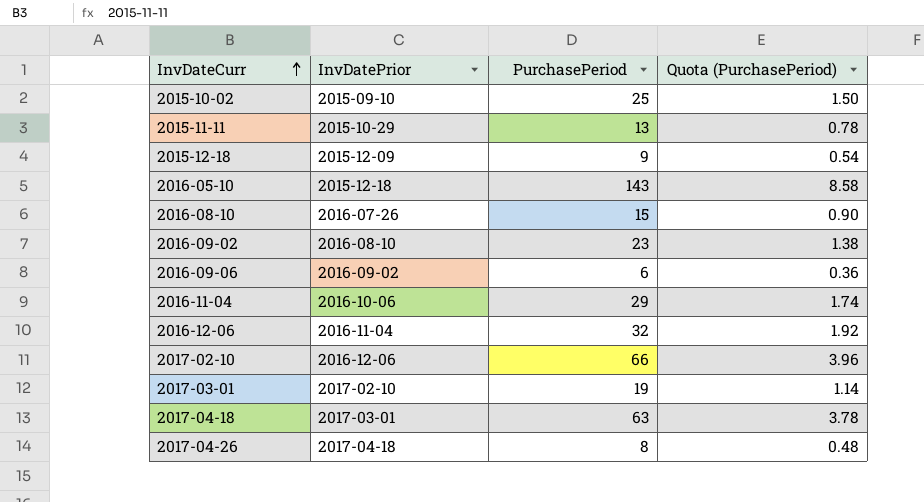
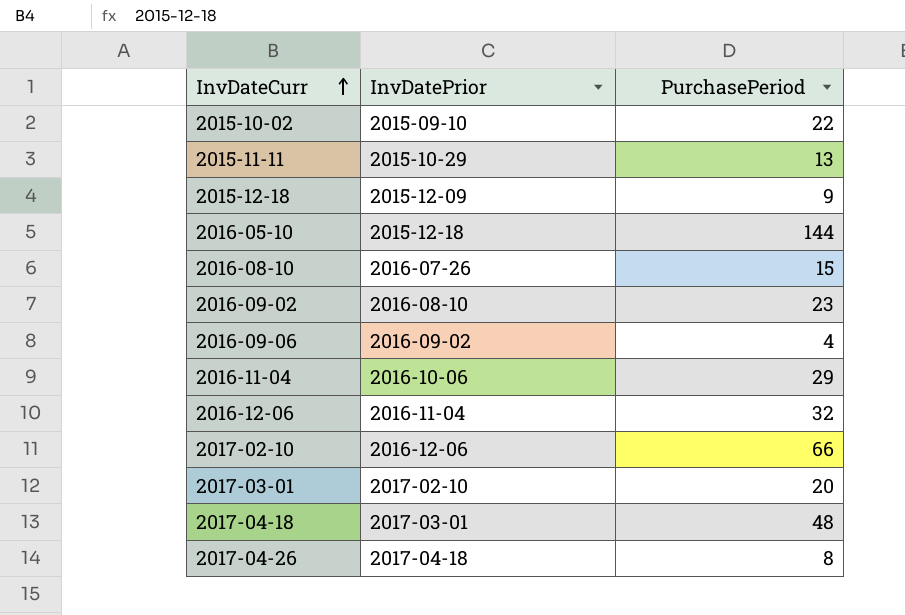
column Quota (PurchasePeriod) | formula: [PurchasePeriod] * 0.06 -> none
2015-10-02 | PurchasePeriod: 25 -> 22
2016-05-10 | PurchasePeriod: 143 -> 144
2016-09-06 | PurchasePeriod: 6 -> 4
2017-03-01 | PurchasePeriod: 19 -> 20
2017-04-18 | PurchasePeriod: 63 -> 48

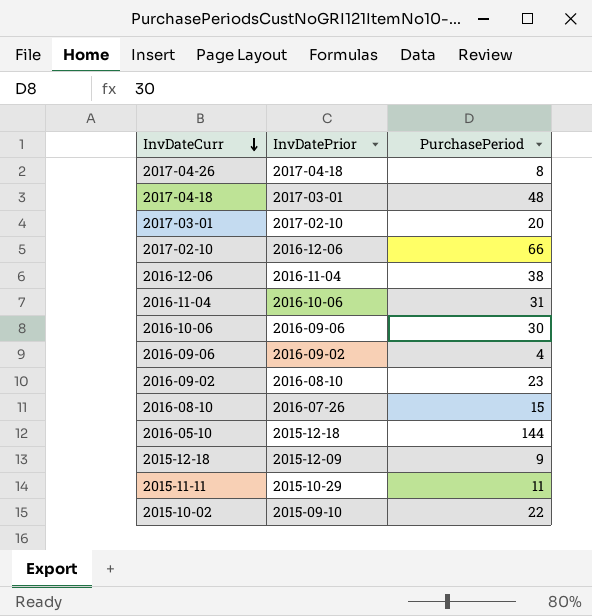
row order: InvDateCurr ascending -> InvDateCurr descending
2016-12-06 | PurchasePeriod: 32 -> 38
2016-11-04 | PurchasePeriod: 29 -> 31
row 2016-10-06: none -> 2016-09-06 | 30
2015-11-11 | PurchasePeriod: 13 -> 11

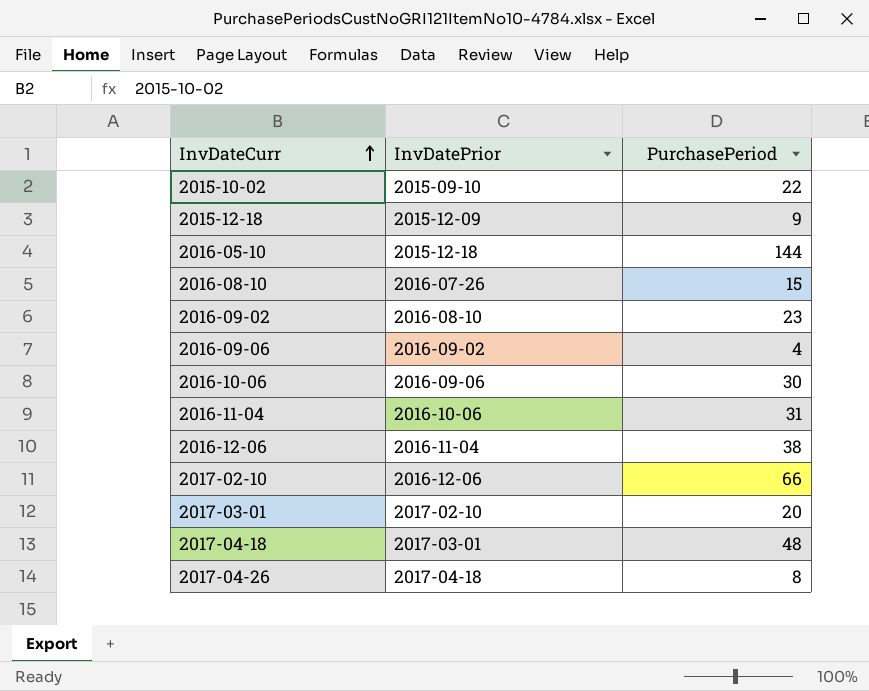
row order: InvDateCurr descending -> InvDateCurr ascending
row 2015-11-11: 2015-10-29 | 11 -> none

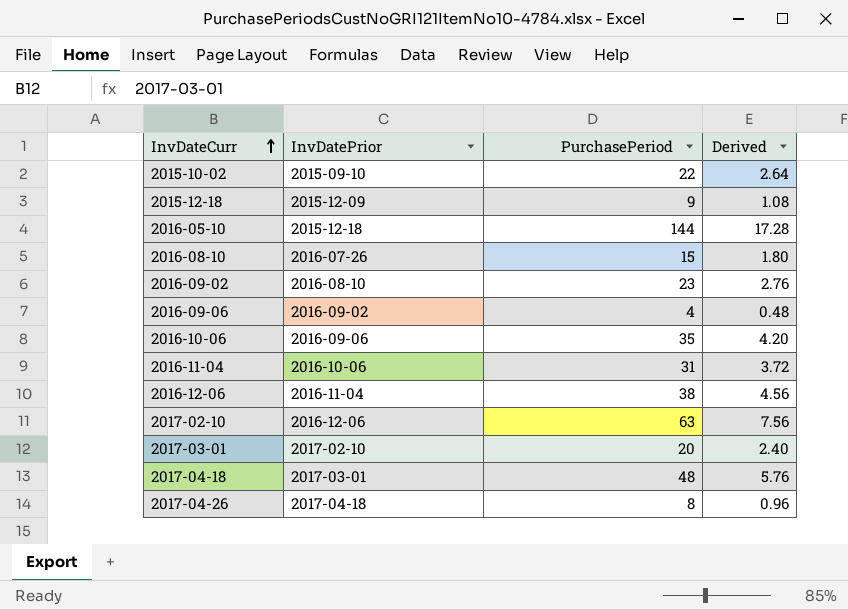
column Derived | formula: none -> [PurchasePeriod] * 0.12
2016-10-06 | PurchasePeriod: 30 -> 35
2017-02-10 | PurchasePeriod: 66 -> 63

